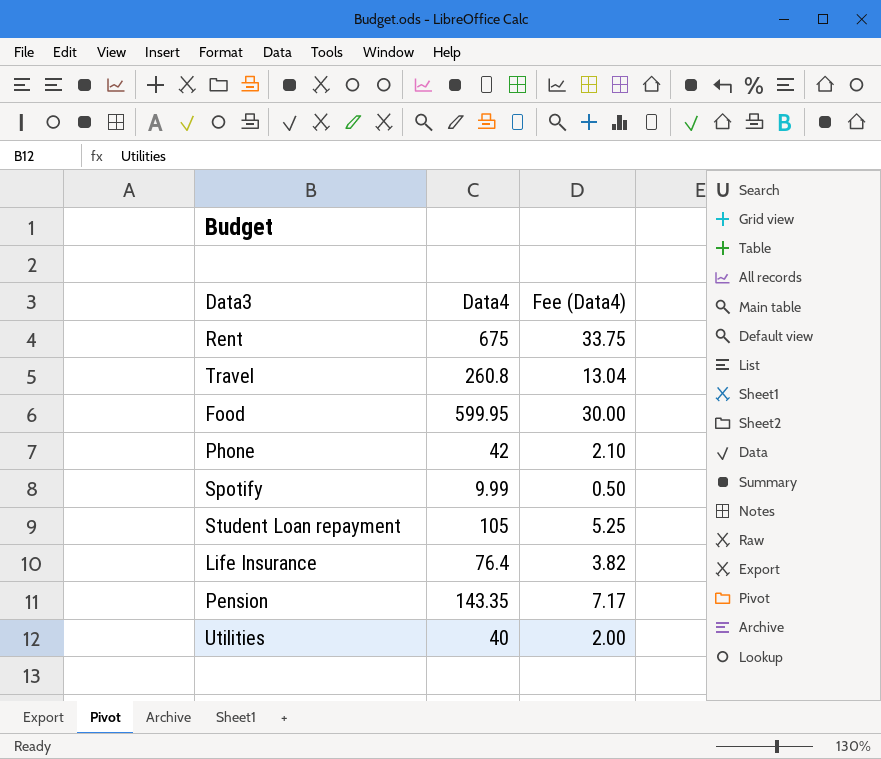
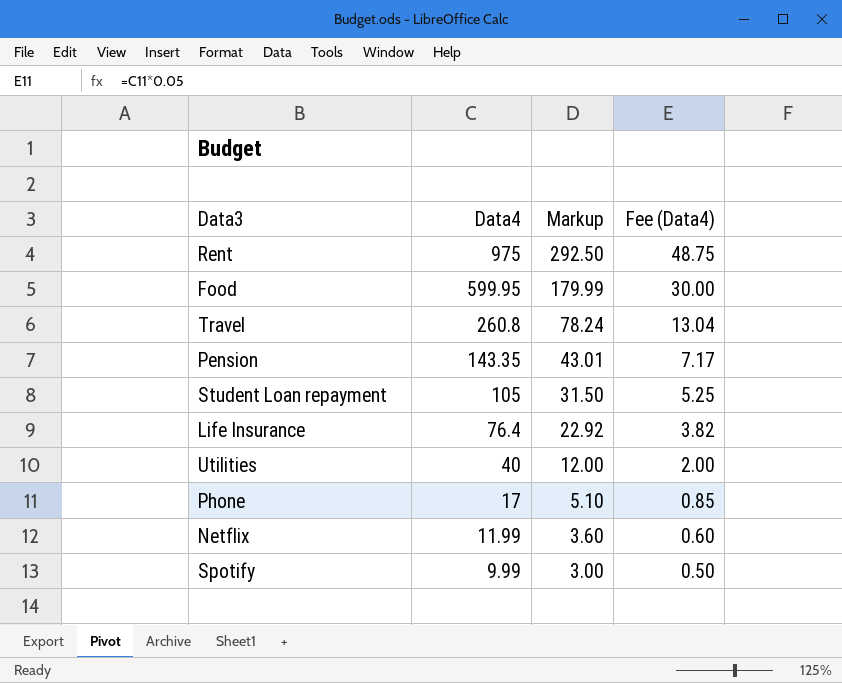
row order: none -> Data4 descending
column Markup | formula: none -> [Data4] * 0.3
Rent | Data4: 675 -> 975
Rent | Fee (Data4): 33.75 -> 48.75
Phone | Data4: 42 -> 17
Phone | Fee (Data4): 2.10 -> 0.85
row Netflix: none -> 11.99 | 3.60 | 0.60

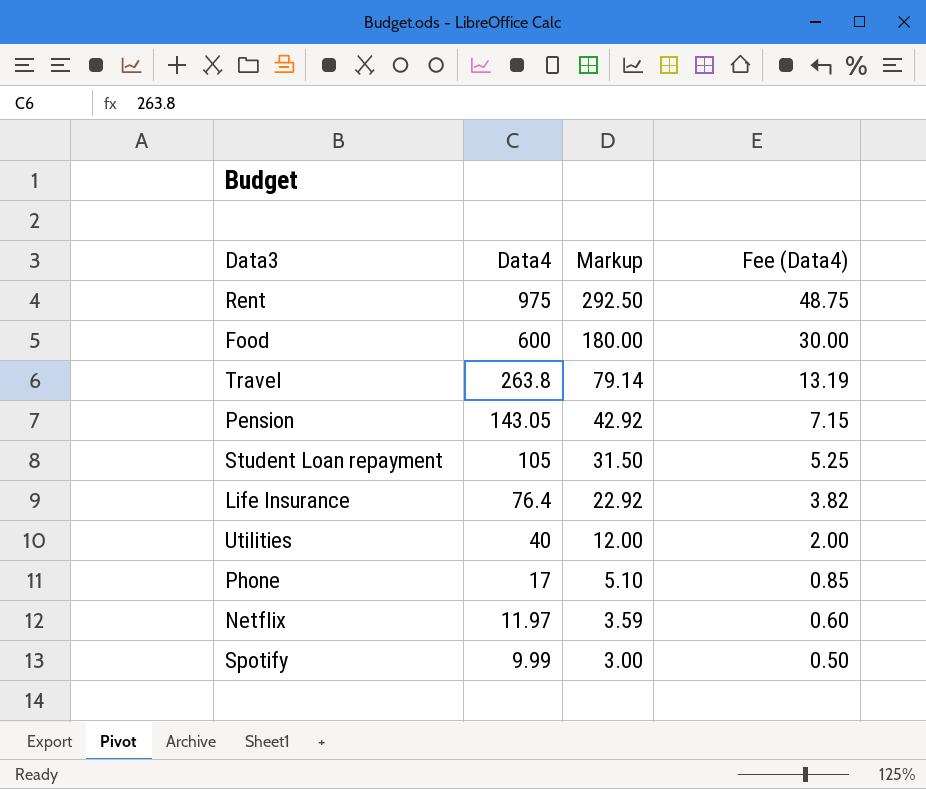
Food | Data4: 599.95 -> 600
Food | Markup: 179.99 -> 180.00
Travel | Data4: 260.8 -> 263.8
Travel | Markup: 78.24 -> 79.14
Travel | Fee (Data4): 13.04 -> 13.19
Pension | Data4: 143.35 -> 143.05
Pension | Markup: 43.01 -> 42.92
Pension | Fee (Data4): 7.17 -> 7.15
Netflix | Data4: 11.99 -> 11.97
Netflix | Markup: 3.60 -> 3.59

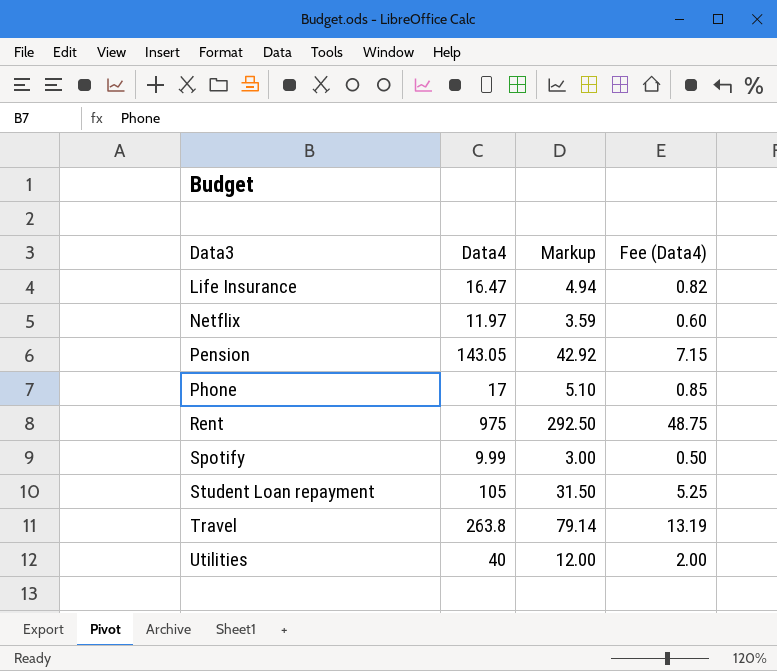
row order: Data4 descending -> Data3 ascending
row Food: 600 | 180.00 | 30.00 -> none
Life Insurance | Data4: 76.4 -> 16.47
Life Insurance | Markup: 22.92 -> 4.94
Life Insurance | Fee (Data4): 3.82 -> 0.82

